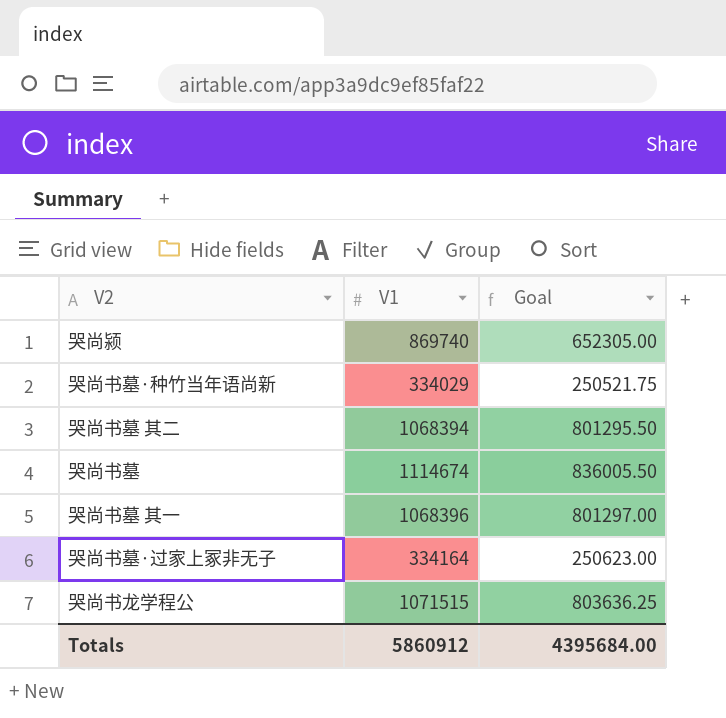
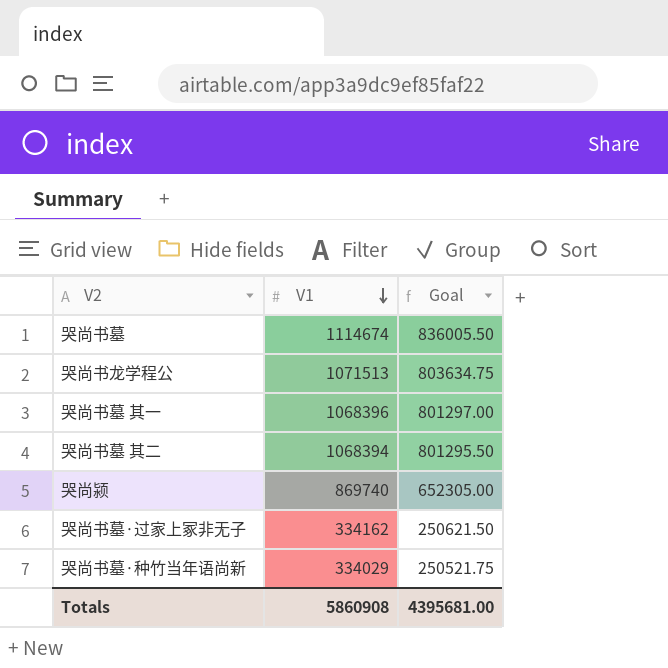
row order: none -> V1 descending
哭尚书龙学程公 | V1: 1071515 -> 1071513
哭尚书龙学程公 | Goal: 803636.25 -> 803634.75
哭尚书墓·过家上冢非无子 | V1: 334164 -> 334162
哭尚书墓·过家上冢非无子 | Goal: 250623.00 -> 250621.50
Totals | V1: 5860912 -> 5860908
Totals | Goal: 4395684.00 -> 4395681.00

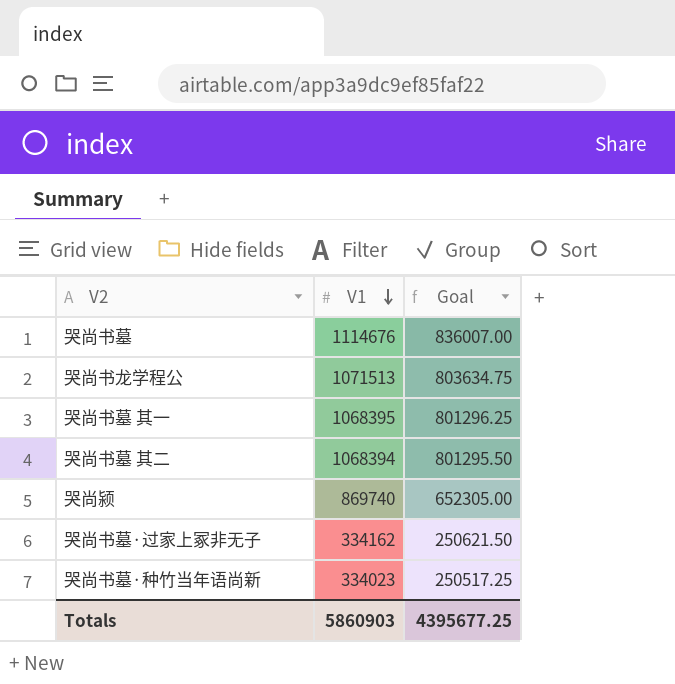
哭尚书墓 | V1: 1114674 -> 1114676
哭尚书墓 | Goal: 836005.50 -> 836007.00
哭尚书墓 其一 | V1: 1068396 -> 1068395
哭尚书墓 其一 | Goal: 801297.00 -> 801296.25
哭尚书墓·种竹当年语尚新 | V1: 334029 -> 334023
哭尚书墓·种竹当年语尚新 | Goal: 250521.75 -> 250517.25
Totals | V1: 5860908 -> 5860903
Totals | Goal: 4395681.00 -> 4395677.25

